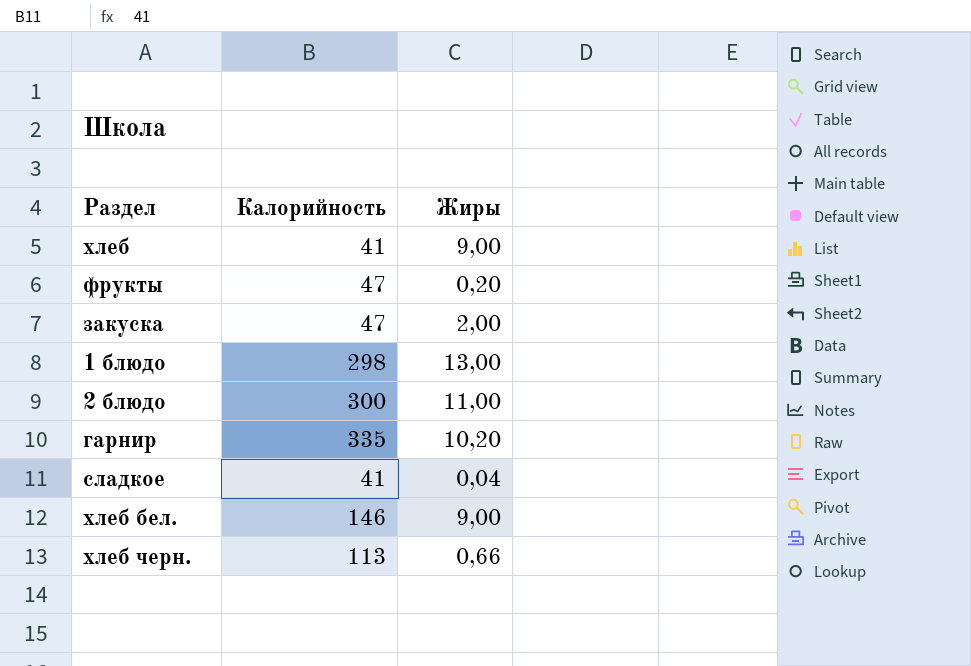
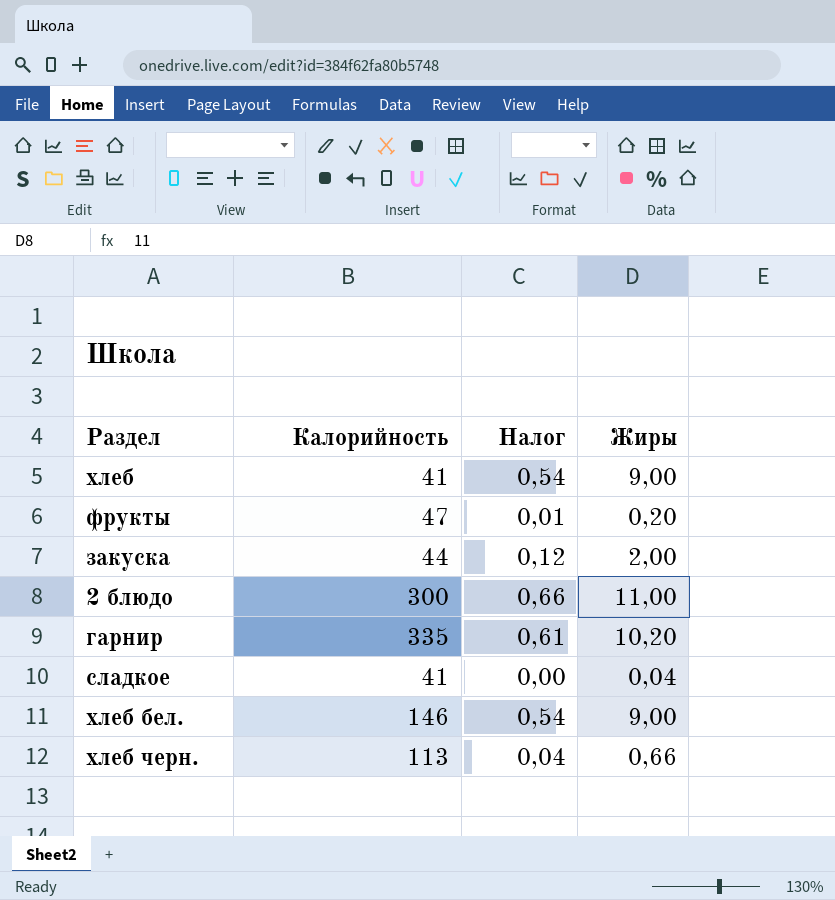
column Налог | formula: none -> [Жиры] * 0,06
row 1 блюдо: 298 | 13,00 -> none
закуска | Калорийность: 47 -> 44

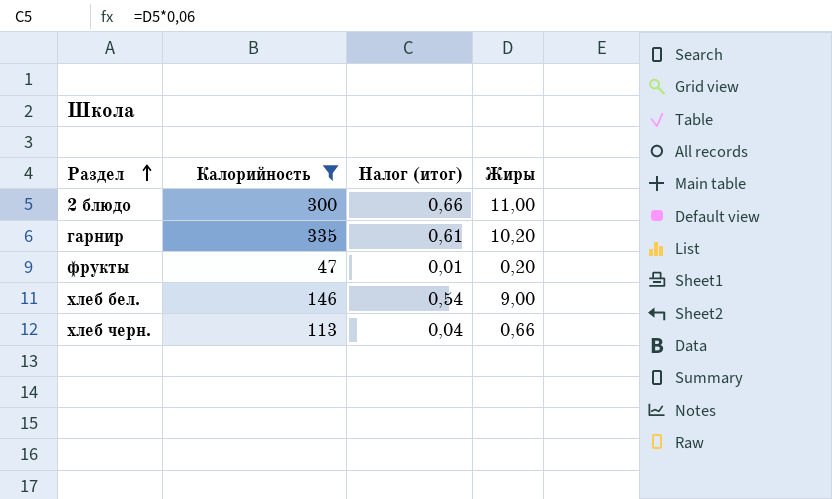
filter: none -> Калорийность >= 47
row order: none -> Раздел ascending
column name: Налог -> Налог (итог)

